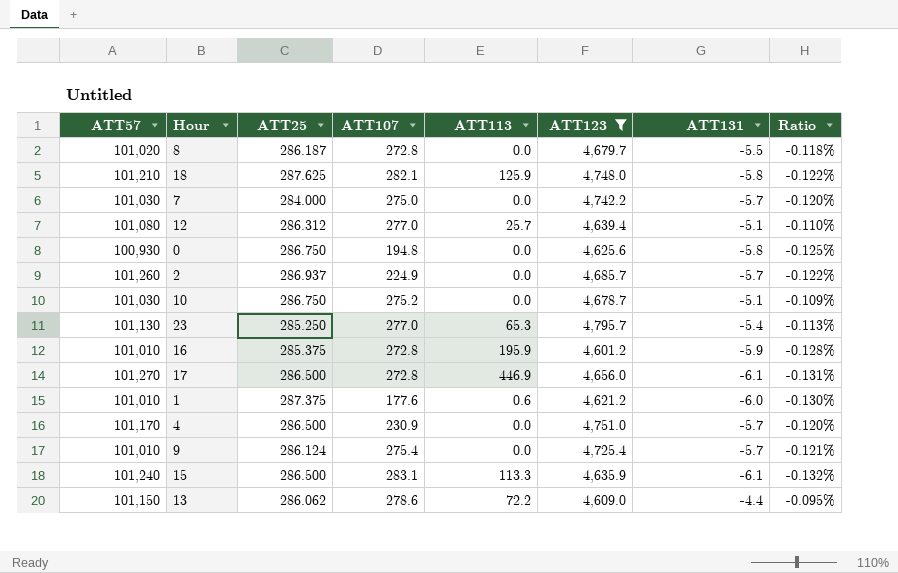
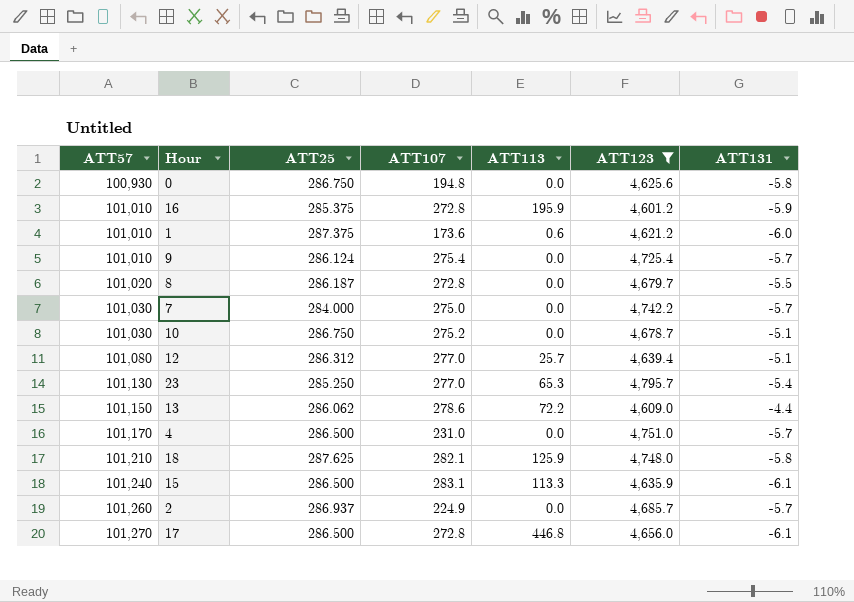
row order: none -> ATT57 ascending
column Ratio | formula: [ATT131] / [ATT123] -> none
1 | ATT107: 177.6 -> 173.6
4 | ATT107: 230.9 -> 231.0
17 | ATT113: 446.9 -> 446.8

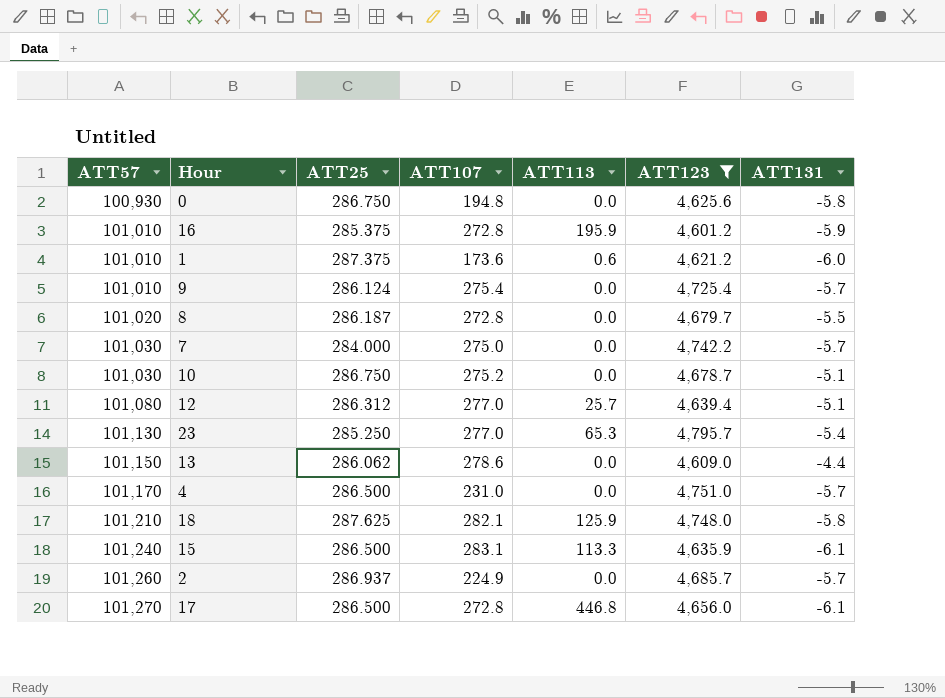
13 | ATT113: 72.2 -> 0.0

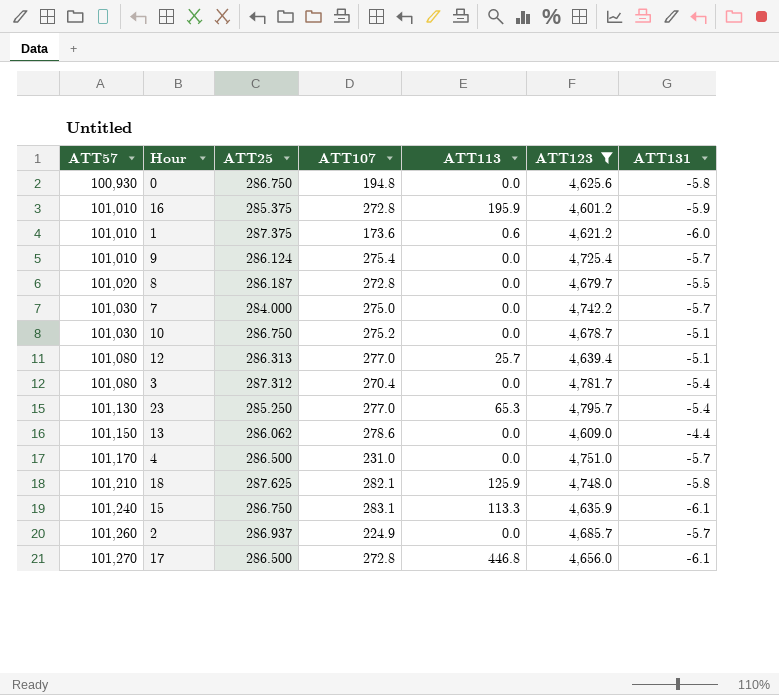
12 | ATT25: 286.312 -> 286.313
row 3: none -> 101,080 | 287.312 | 270.4 | 0.0 | 4,781.7 | -5.4
15 | ATT25: 286.500 -> 286.750

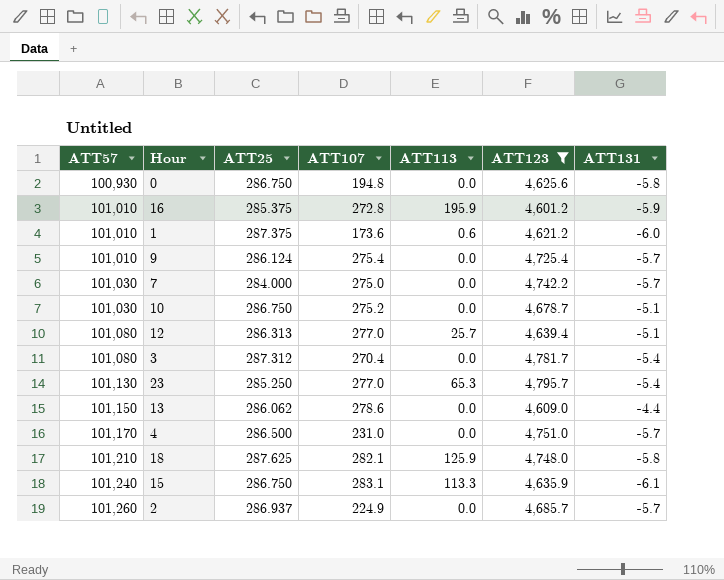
row 8: 101,020 | 286.187 | 272.8 | 0.0 | 4,679.7 | -5.5 -> none
row 17: 101,270 | 286.500 | 272.8 | 446.8 | 4,656.0 | -6.1 -> none

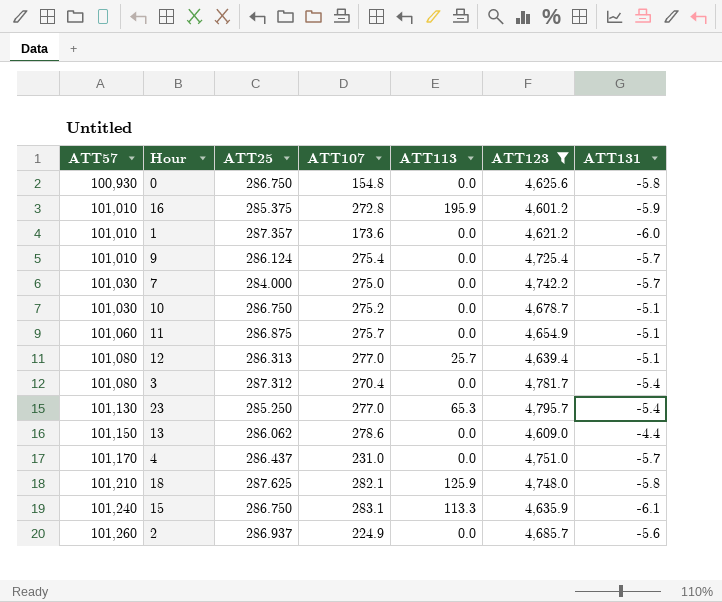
0 | ATT107: 194.8 -> 154.8
1 | ATT25: 287.375 -> 287.357
1 | ATT113: 0.6 -> 0.0
row 11: none -> 101,060 | 286.875 | 275.7 | 0.0 | 4,654.9 | -5.1
4 | ATT25: 286.500 -> 286.437
2 | ATT131: -5.7 -> -5.6

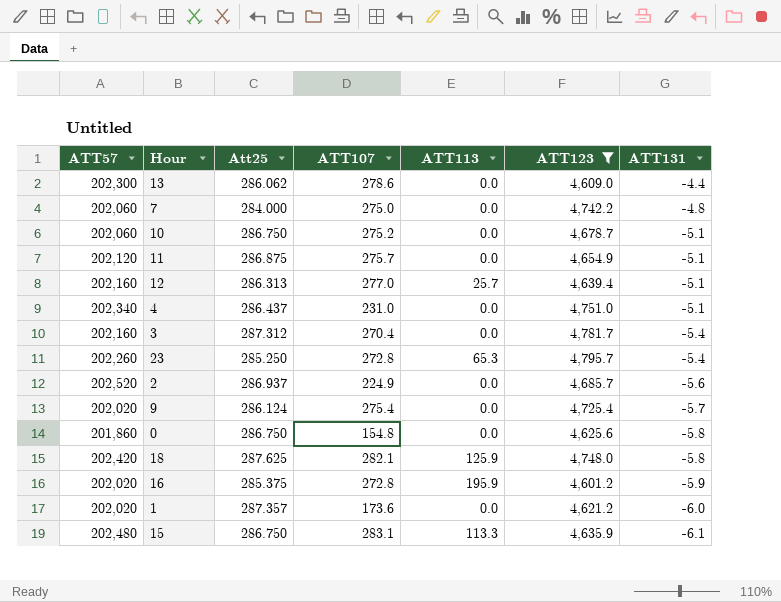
row order: ATT57 ascending -> ATT131 descending
column name: ATT25 -> Att25
13 | ATT57: 101,150 -> 202,300
7 | ATT57: 101,030 -> 202,060
7 | ATT131: -5.7 -> -4.8
10 | ATT57: 101,030 -> 202,060
11 | ATT57: 101,060 -> 202,120
12 | ATT57: 101,080 -> 202,160
4 | ATT57: 101,170 -> 202,340
4 | ATT131: -5.7 -> -5.1
3 | ATT57: 101,080 -> 202,160
23 | ATT57: 101,130 -> 202,260
23 | ATT107: 277.0 -> 272.8
2 | ATT57: 101,260 -> 202,520
9 | ATT57: 101,010 -> 202,020
0 | ATT57: 100,930 -> 201,860
18 | ATT57: 101,210 -> 202,420
16 | ATT57: 101,010 -> 202,020
1 | ATT57: 101,010 -> 202,020
15 | ATT57: 101,240 -> 202,480

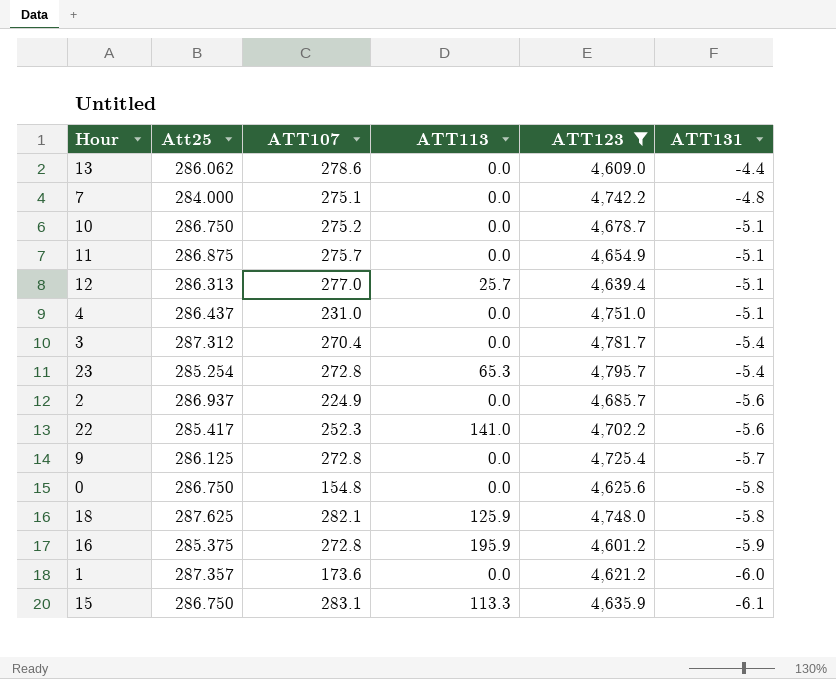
column ATT57 | position: 1 -> none
7 | ATT107: 275.0 -> 275.1
23 | Att25: 285.250 -> 285.254
row 22: none -> 285.417 | 252.3 | 141.0 | 4,702.2 | -5.6
9 | Att25: 286.124 -> 286.125
9 | ATT107: 275.4 -> 272.8

